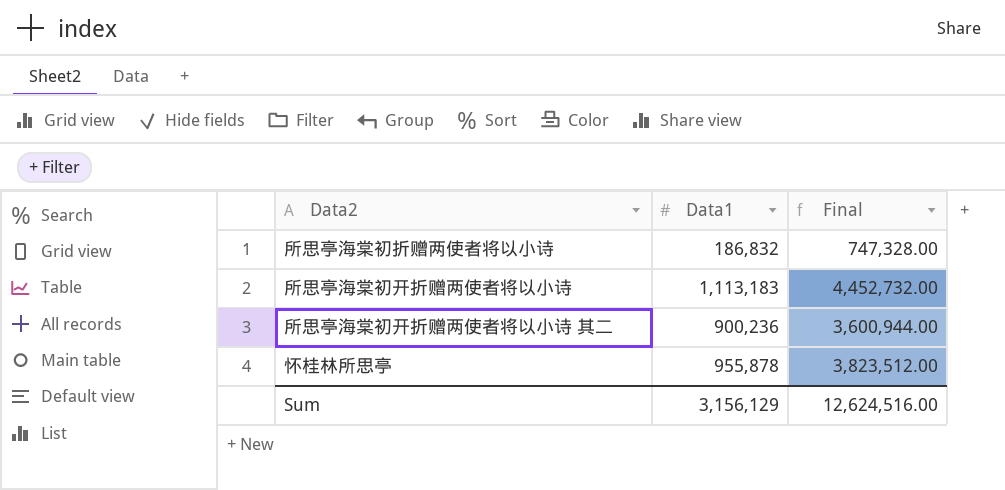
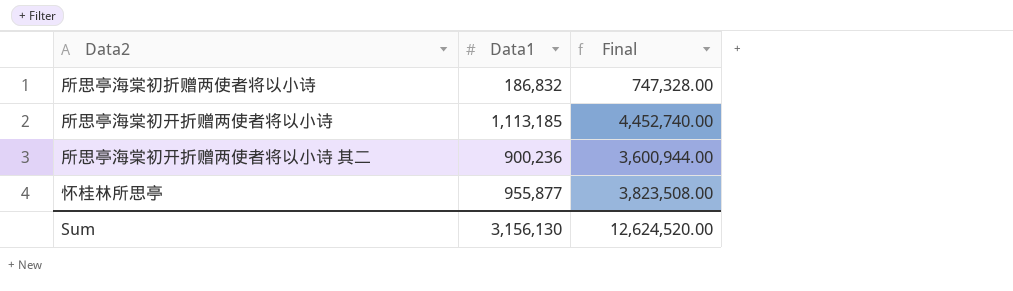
所思亭海棠初开折赠两使者将以小诗 | Data1: 1,113,183 -> 1,113,185
所思亭海棠初开折赠两使者将以小诗 | Final: 4,452,732.00 -> 4,452,740.00
怀桂林所思亭 | Data1: 955,878 -> 955,877
怀桂林所思亭 | Final: 3,823,512.00 -> 3,823,508.00
Sum | Data1: 3,156,129 -> 3,156,130
Sum | Final: 12,624,516.00 -> 12,624,520.00

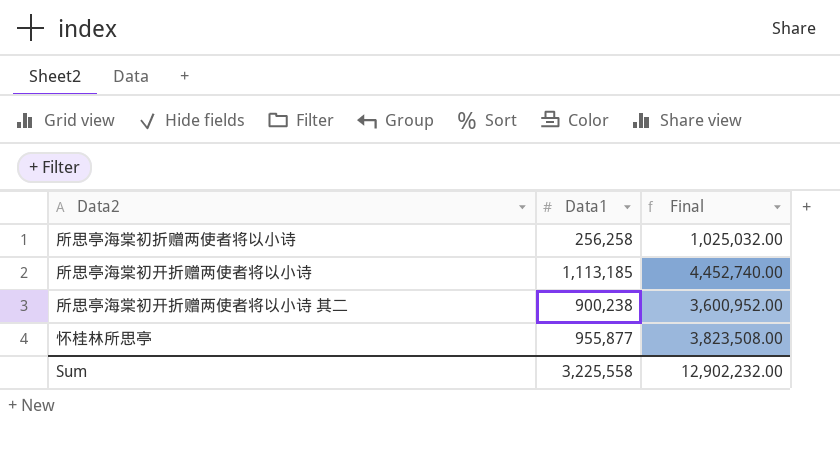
所思亭海棠初折赠两使者将以小诗 | Data1: 186,832 -> 256,258
所思亭海棠初折赠两使者将以小诗 | Final: 747,328.00 -> 1,025,032.00
所思亭海棠初开折赠两使者将以小诗 其二 | Data1: 900,236 -> 900,238
所思亭海棠初开折赠两使者将以小诗 其二 | Final: 3,600,944.00 -> 3,600,952.00
Sum | Data1: 3,156,130 -> 3,225,558
Sum | Final: 12,624,520.00 -> 12,902,232.00

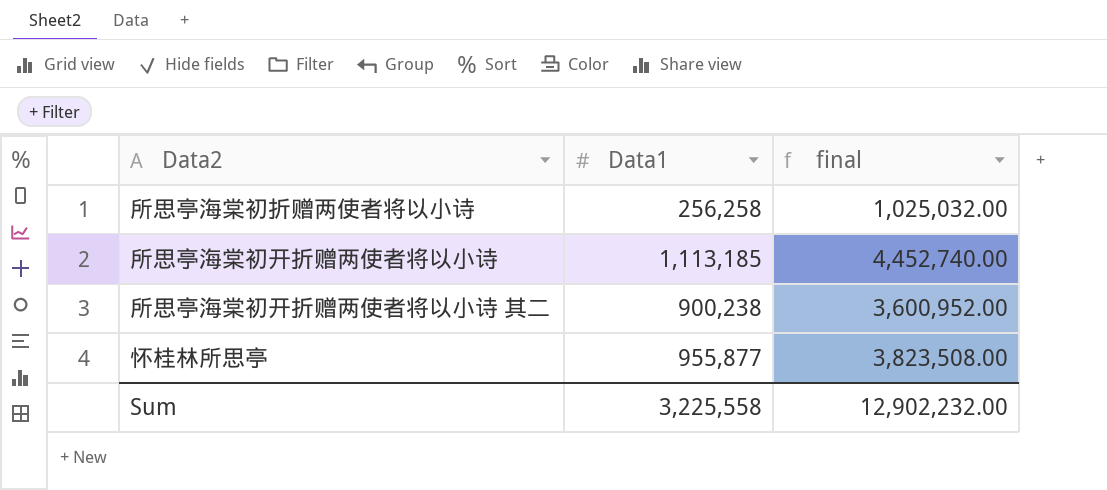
column name: Final -> final

